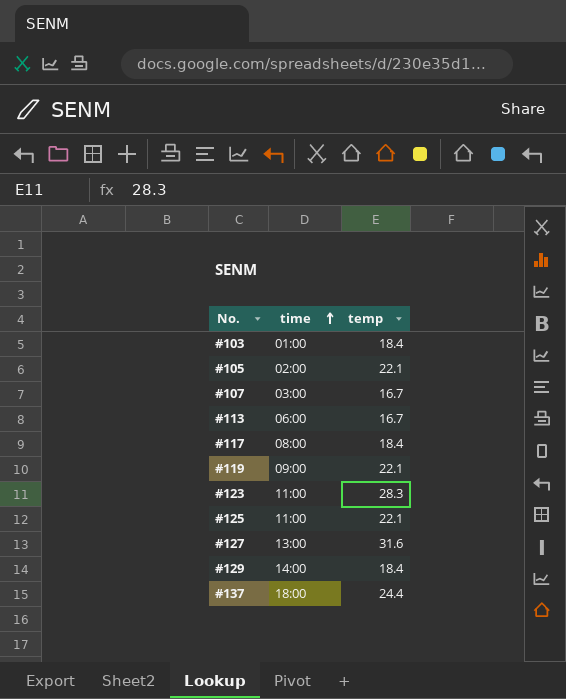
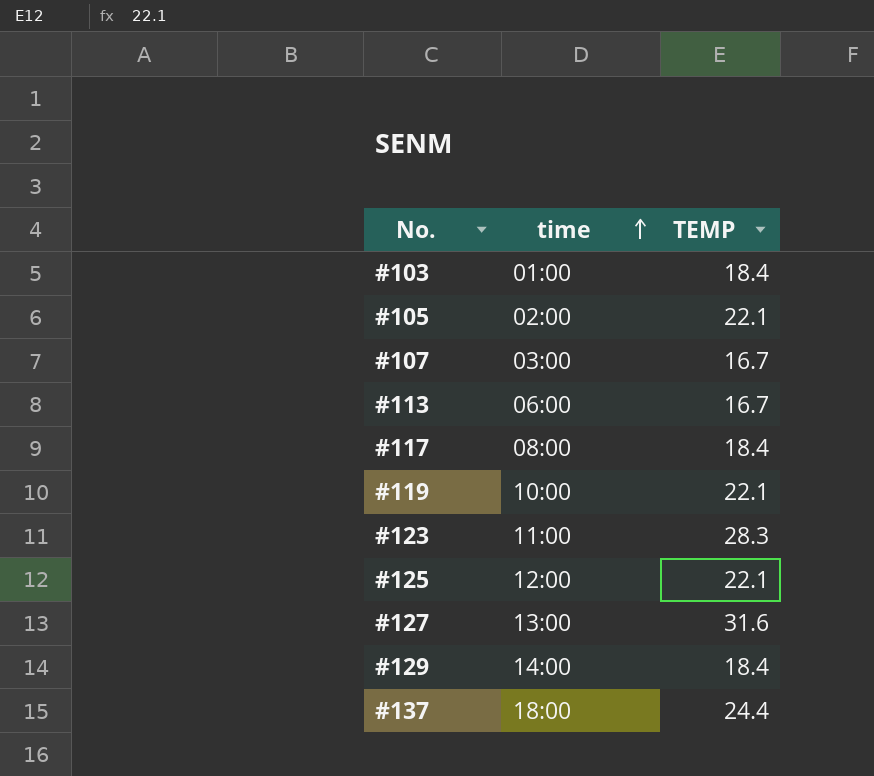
column name: temp -> TEMP
#119 | time: 09:00 -> 10:00
#125 | time: 11:00 -> 12:00

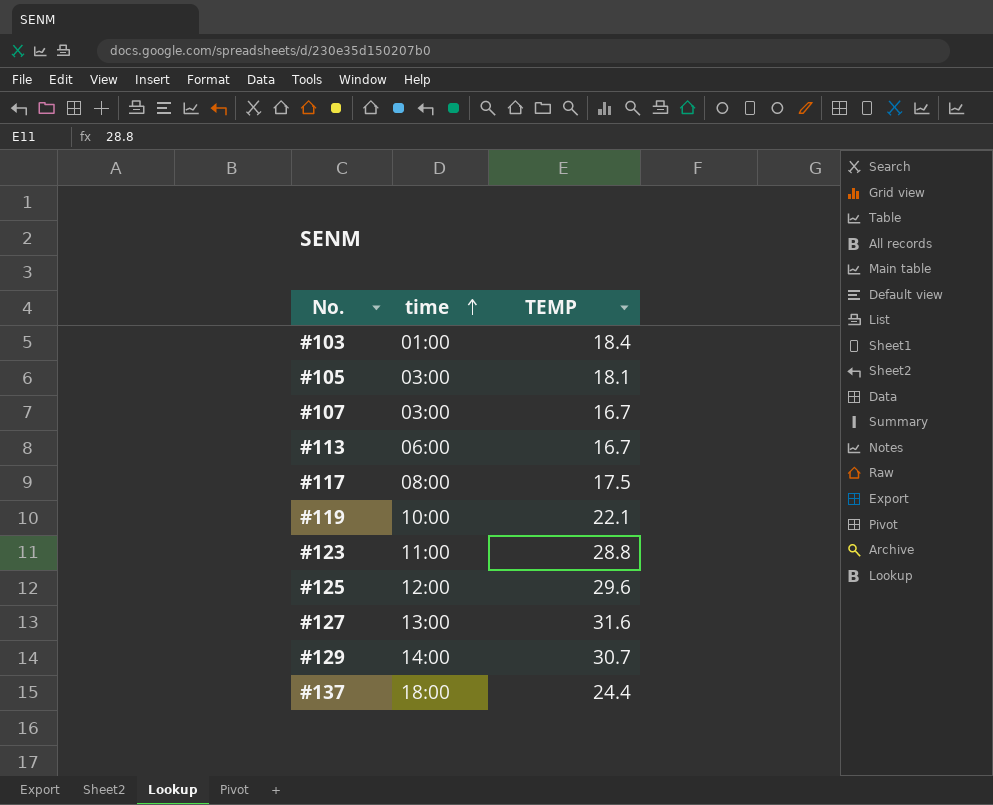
#105 | time: 02:00 -> 03:00
#105 | TEMP: 22.1 -> 18.1
#117 | TEMP: 18.4 -> 17.5
#123 | TEMP: 28.3 -> 28.8
#125 | TEMP: 22.1 -> 29.6
#129 | TEMP: 18.4 -> 30.7

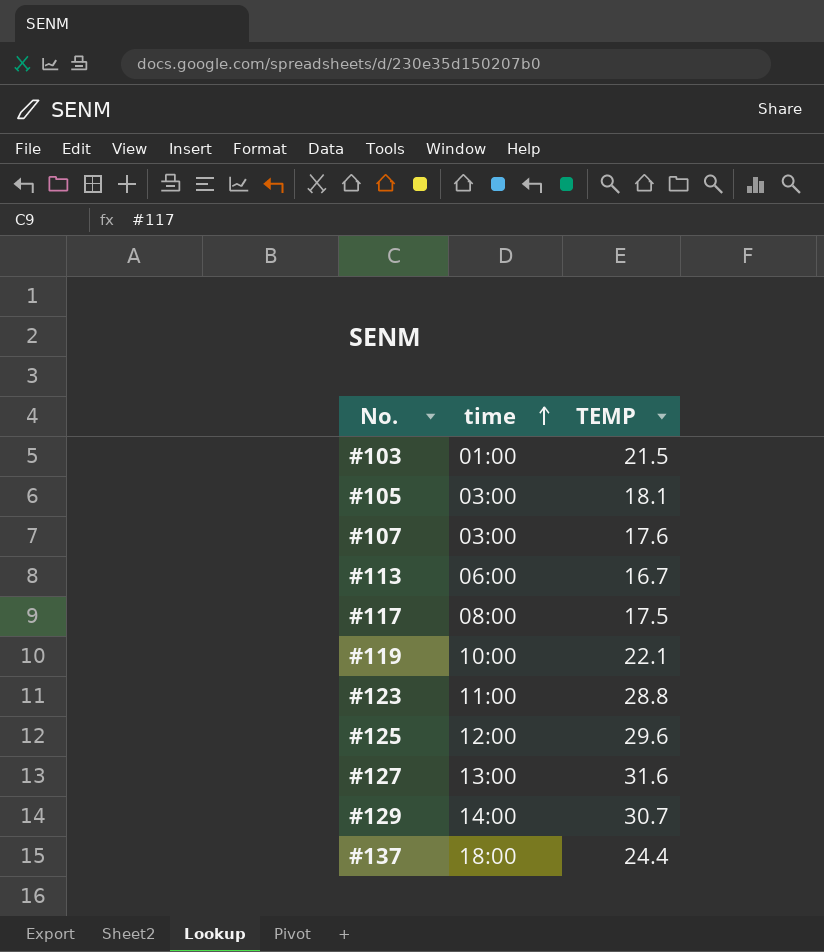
#103 | TEMP: 18.4 -> 21.5
#107 | TEMP: 16.7 -> 17.6

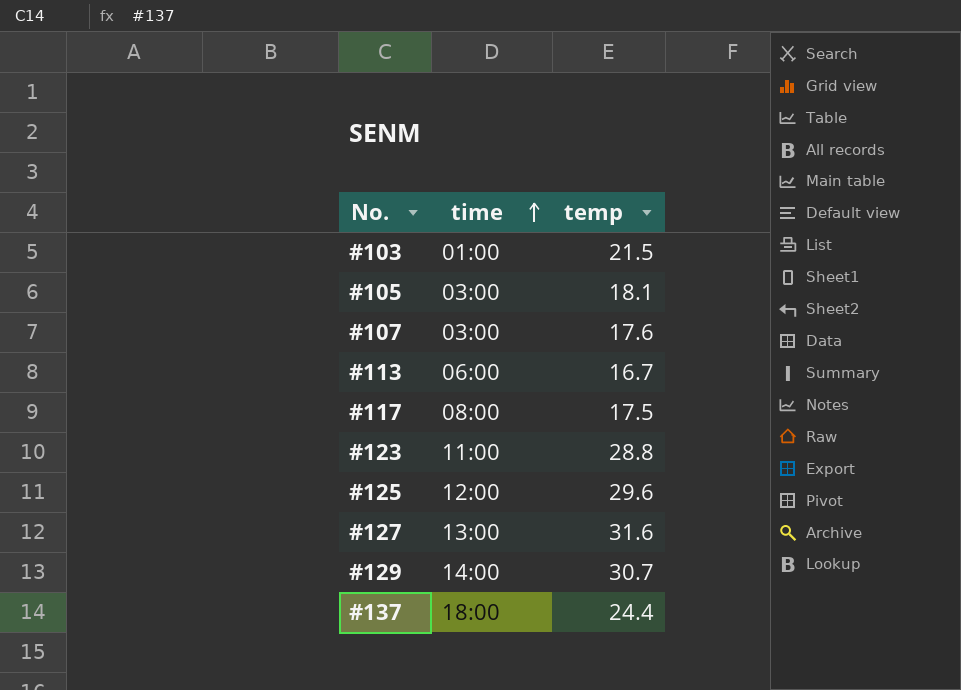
column name: TEMP -> temp
row #119: 10:00 | 22.1 -> none

